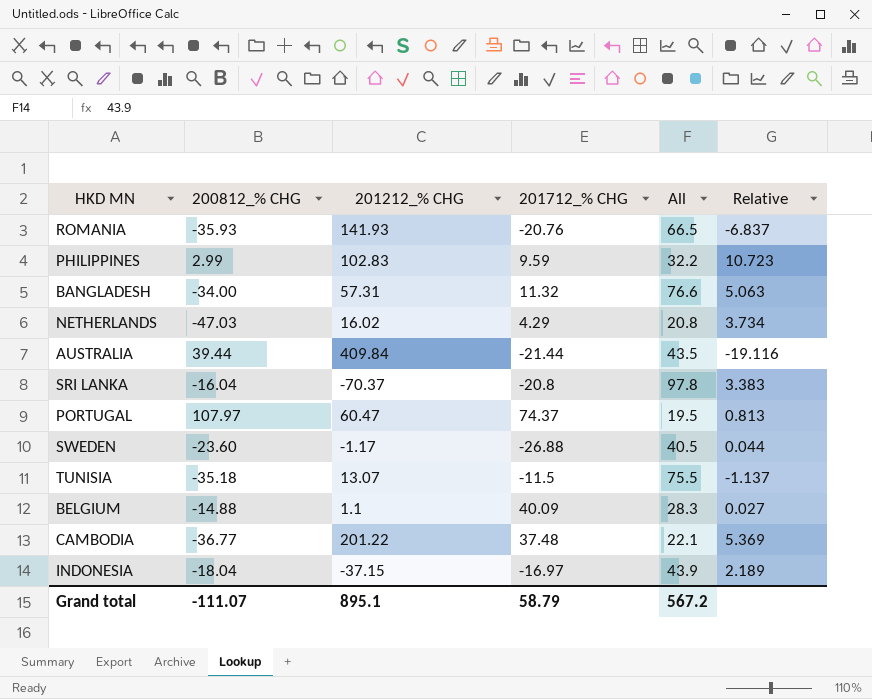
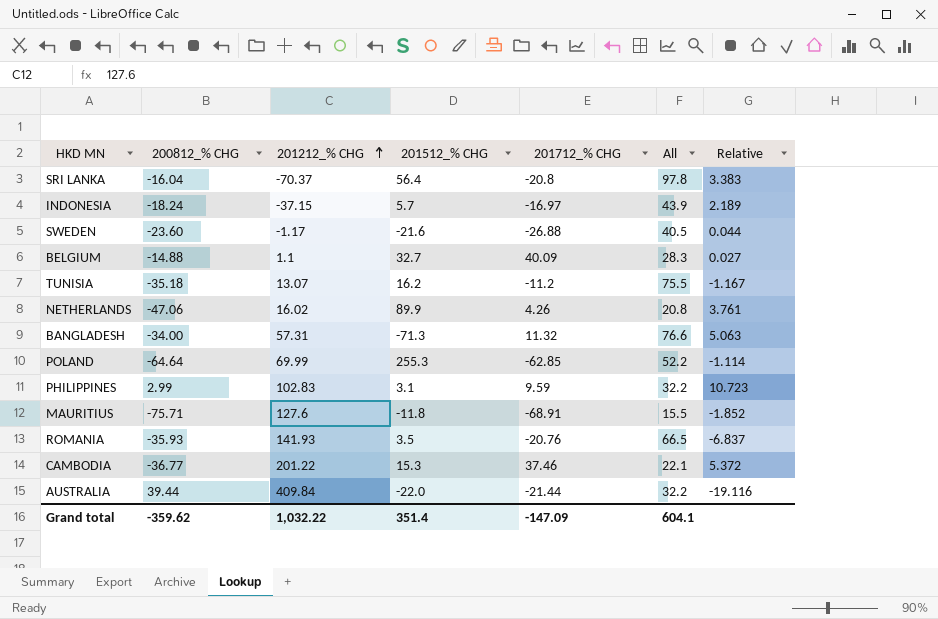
row order: none -> 201212_% CHG ascending
column 201512_% CHG | position: none -> 4
row PORTUGAL: 107.97 | 60.47 | 74.37 | 19.5 | 0.813 -> none
INDONESIA | 200812_% CHG: -18.04 -> -18.24
TUNISIA | 201712_% CHG: -11.5 -> -11.2
TUNISIA | Relative: -1.137 -> -1.167
NETHERLANDS | 200812_% CHG: -47.03 -> -47.06
NETHERLANDS | 201712_% CHG: 4.29 -> 4.26
NETHERLANDS | Relative: 3.734 -> 3.761
row POLAND: none -> -64.64 | 69.99 | 255.3 | -62.85 | 52.2 | -1.114
row MAURITIUS: none -> -75.71 | 127.6 | -11.8 | -68.91 | 15.5 | -1.852
CAMBODIA | 201712_% CHG: 37.48 -> 37.46
CAMBODIA | Relative: 5.369 -> 5.372
AUSTRALIA | All: 43.5 -> 32.2
Grand total | 200812_% CHG: -111.07 -> -359.62
Grand total | 201212_% CHG: 895.1 -> 1,032.22
Grand total | 201712_% CHG: 58.79 -> -147.09
Grand total | All: 567.2 -> 604.1

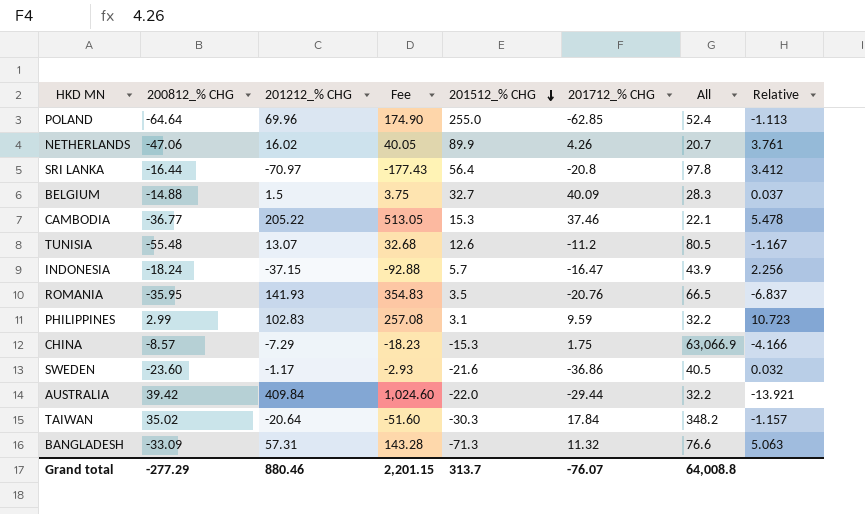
row order: 201212_% CHG ascending -> 201512_% CHG descending
column Fee | formula: none -> [201212_% CHG] * 2.5
row MAURITIUS: -75.71 | 127.6 | -11.8 | -68.91 | 15.5 | -1.852 -> none
POLAND | 201212_% CHG: 69.99 -> 69.96
POLAND | 201512_% CHG: 255.3 -> 255.0
POLAND | All: 52.2 -> 52.4
POLAND | Relative: -1.114 -> -1.113
NETHERLANDS | All: 20.8 -> 20.7
SRI LANKA | 200812_% CHG: -16.04 -> -16.44
SRI LANKA | 201212_% CHG: -70.37 -> -70.97
SRI LANKA | Relative: 3.383 -> 3.412
BELGIUM | 201212_% CHG: 1.1 -> 1.5
BELGIUM | Relative: 0.027 -> 0.037
CAMBODIA | 201212_% CHG: 201.22 -> 205.22
CAMBODIA | Relative: 5.372 -> 5.478
TUNISIA | 200812_% CHG: -35.18 -> -55.48
TUNISIA | 201512_% CHG: 16.2 -> 12.6
TUNISIA | All: 75.5 -> 80.5
INDONESIA | 201712_% CHG: -16.97 -> -16.47
INDONESIA | Relative: 2.189 -> 2.256
ROMANIA | 200812_% CHG: -35.93 -> -35.95
row CHINA: none -> -8.57 | -7.29 | -18.23 | -15.3 | 1.75 | 63,066.9 | -4.166
SWEDEN | 201712_% CHG: -26.88 -> -36.86
SWEDEN | Relative: 0.044 -> 0.032
AUSTRALIA | 200812_% CHG: 39.44 -> 39.42
AUSTRALIA | 201712_% CHG: -21.44 -> -29.44
AUSTRALIA | Relative: -19.116 -> -13.921
row TAIWAN: none -> 35.02 | -20.64 | -51.60 | -30.3 | 17.84 | 348.2 | -1.157
BANGLADESH | 200812_% CHG: -34.00 -> -33.09
Grand total | 200812_% CHG: -359.62 -> -277.29
Grand total | 201212_% CHG: 1,032.22 -> 880.46
Grand total | 201512_% CHG: 351.4 -> 313.7
Grand total | 201712_% CHG: -147.09 -> -76.07
Grand total | All: 604.1 -> 64,008.8

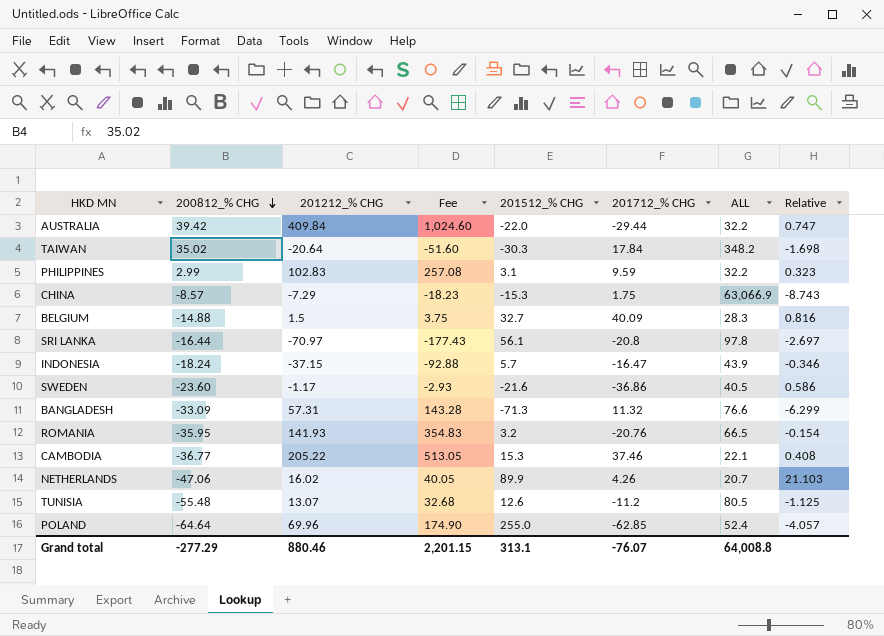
row order: 201512_% CHG descending -> 200812_% CHG descending
column name: All -> ALL
column Relative | formula: [201212_% CHG] / [201712_% CHG] -> [201512_% CHG] / [201712_% CHG]
SRI LANKA | 201512_% CHG: 56.4 -> 56.1
ROMANIA | 201512_% CHG: 3.5 -> 3.2
Grand total | 201512_% CHG: 313.7 -> 313.1

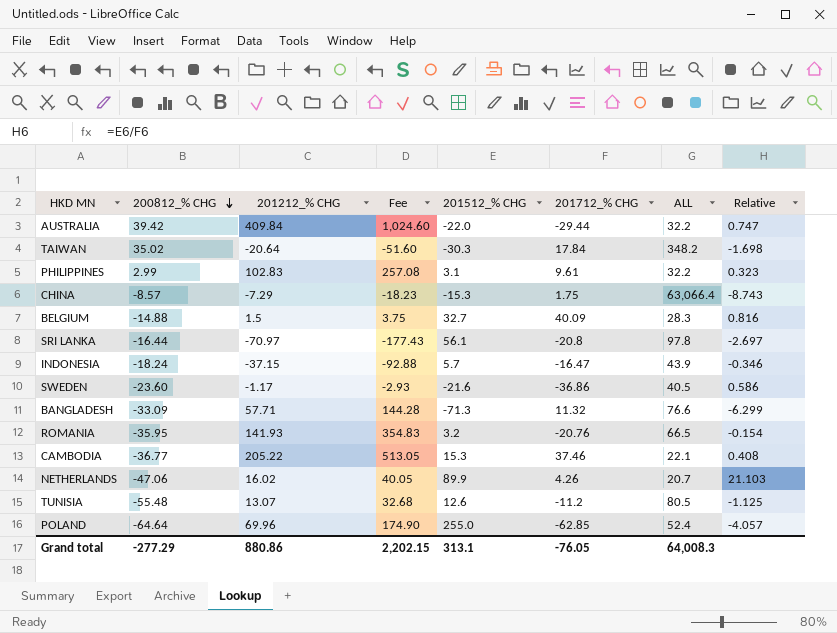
PHILIPPINES | 201712_% CHG: 9.59 -> 9.61
CHINA | ALL: 63,066.9 -> 63,066.4
BANGLADESH | 201212_% CHG: 57.31 -> 57.71
BANGLADESH | Fee: 143.28 -> 144.28
Grand total | 201212_% CHG: 880.46 -> 880.86
Grand total | Fee: 2,201.15 -> 2,202.15
Grand total | 201712_% CHG: -76.07 -> -76.05
Grand total | ALL: 64,008.8 -> 64,008.3

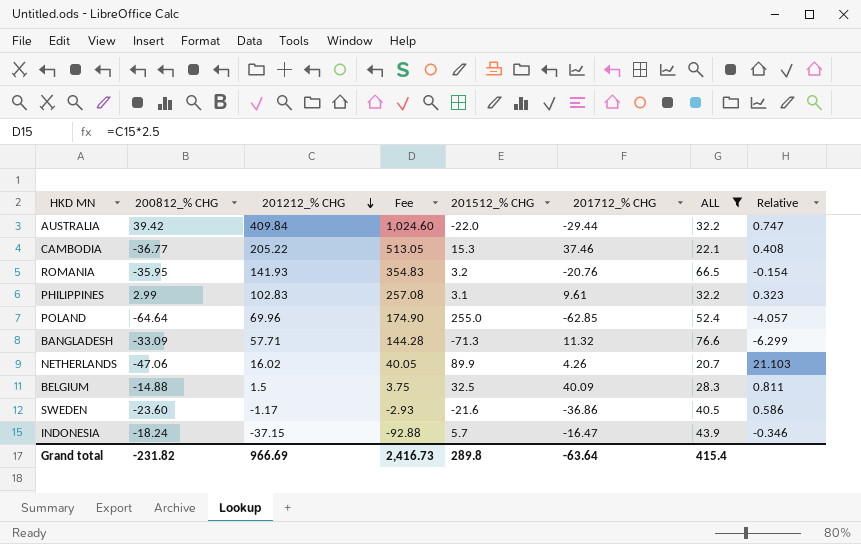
filter: none -> ALL <= 76.6
row order: 200812_% CHG descending -> 201212_% CHG descending
BELGIUM | 201512_% CHG: 32.7 -> 32.5
BELGIUM | Relative: 0.816 -> 0.811
Grand total | 200812_% CHG: -277.29 -> -231.82
Grand total | 201212_% CHG: 880.86 -> 966.69
Grand total | Fee: 2,202.15 -> 2,416.73
Grand total | 201512_% CHG: 313.1 -> 289.8
Grand total | 201712_% CHG: -76.05 -> -63.64
Grand total | ALL: 64,008.3 -> 415.4

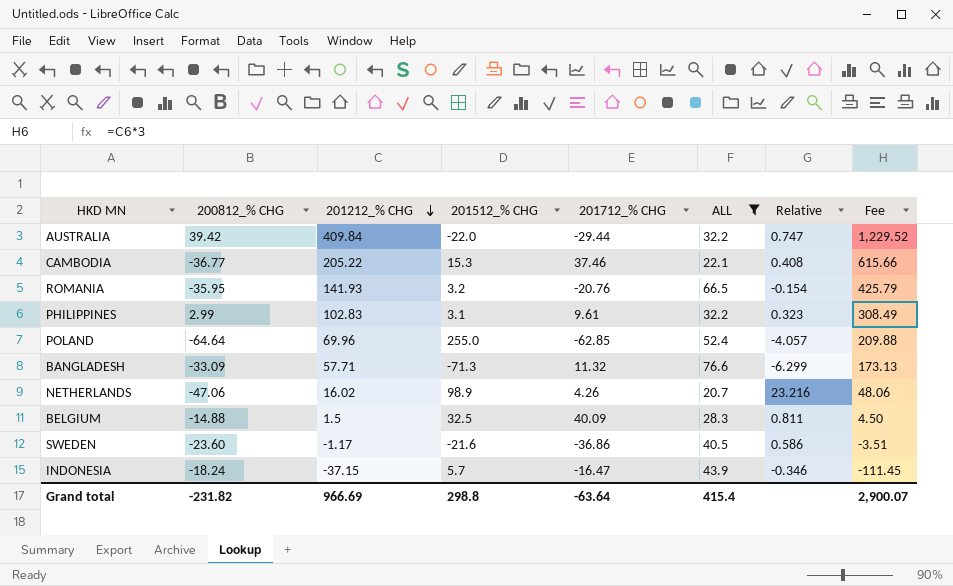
column Fee | formula: [201212_% CHG] * 2.5 -> [201212_% CHG] * 3
column Fee | position: 4 -> 8
NETHERLANDS | 201512_% CHG: 89.9 -> 98.9
NETHERLANDS | Relative: 21.103 -> 23.216
Grand total | 201512_% CHG: 289.8 -> 298.8
Grand total | Fee: 2,416.73 -> 2,900.07

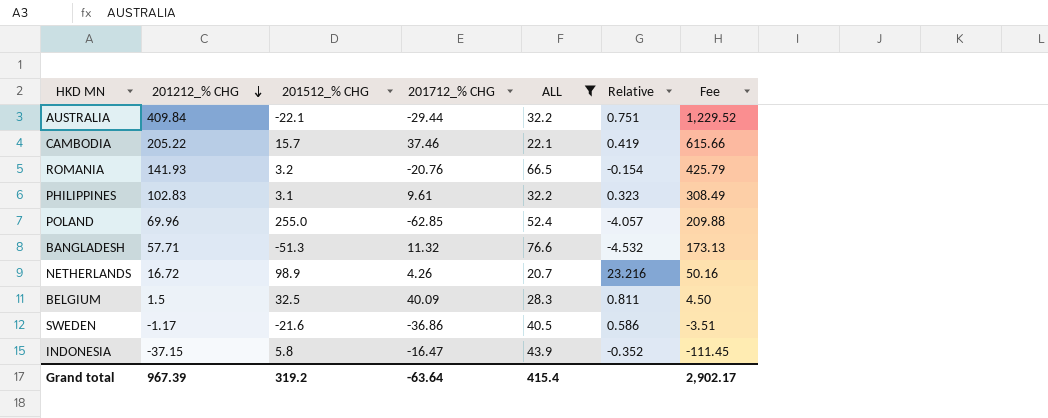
column 200812_% CHG | position: 2 -> none
AUSTRALIA | 201512_% CHG: -22.0 -> -22.1
AUSTRALIA | Relative: 0.747 -> 0.751
CAMBODIA | 201512_% CHG: 15.3 -> 15.7
CAMBODIA | Relative: 0.408 -> 0.419
BANGLADESH | 201512_% CHG: -71.3 -> -51.3
BANGLADESH | Relative: -6.299 -> -4.532
NETHERLANDS | 201212_% CHG: 16.02 -> 16.72
NETHERLANDS | Fee: 48.06 -> 50.16
INDONESIA | 201512_% CHG: 5.7 -> 5.8
INDONESIA | Relative: -0.346 -> -0.352
Grand total | 201212_% CHG: 966.69 -> 967.39
Grand total | 201512_% CHG: 298.8 -> 319.2
Grand total | Fee: 2,900.07 -> 2,902.17

